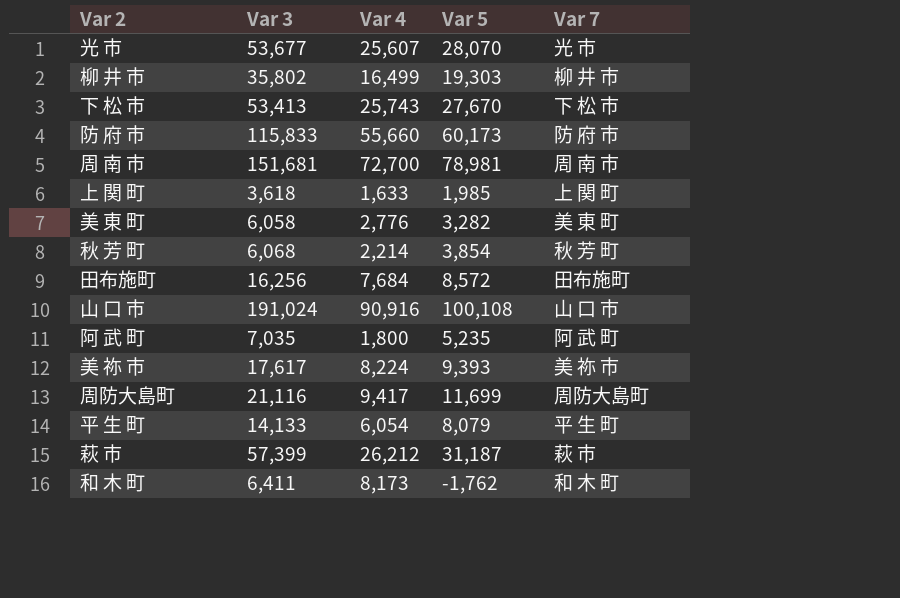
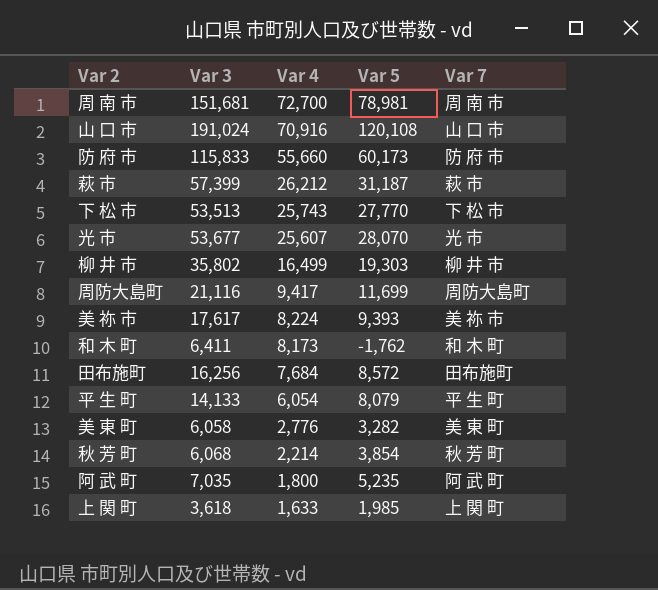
row order: none -> Var 4 descending
山 口 市 | Var 4: 90,916 -> 70,916
山 口 市 | Var 5: 100,108 -> 120,108
下 松 市 | Var 3: 53,413 -> 53,513
下 松 市 | Var 5: 27,670 -> 27,770

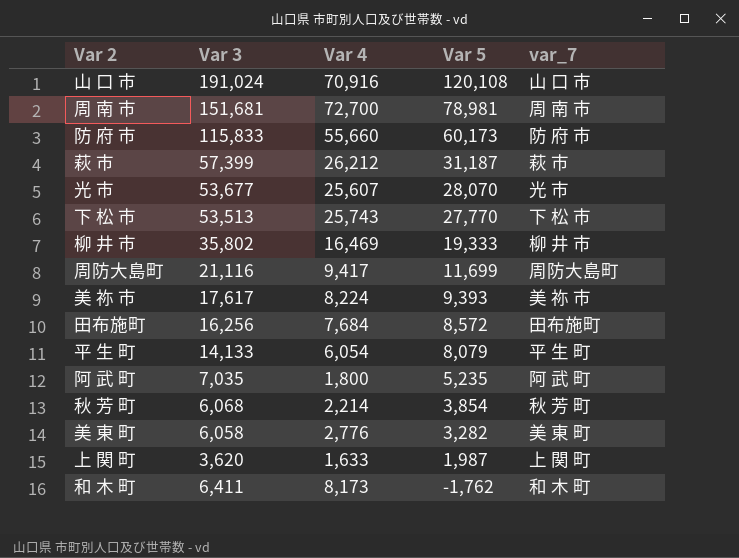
row order: Var 4 descending -> Var 5 descending
column name: Var 7 -> var_7
柳 井 市 | Var 4: 16,499 -> 16,469
柳 井 市 | Var 5: 19,303 -> 19,333
上 関 町 | Var 3: 3,618 -> 3,620
上 関 町 | Var 5: 1,985 -> 1,987

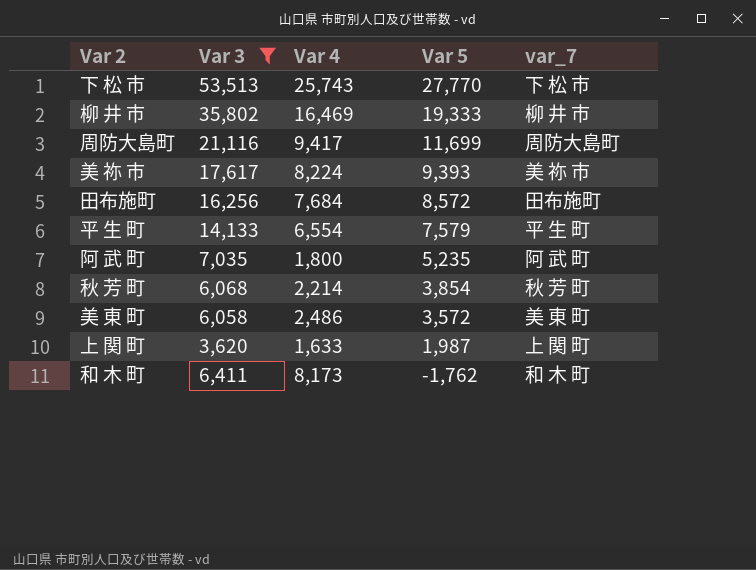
filter: none -> Var 3 <= 53,513
平 生 町 | Var 4: 6,054 -> 6,554
平 生 町 | Var 5: 8,079 -> 7,579
美 東 町 | Var 4: 2,776 -> 2,486
美 東 町 | Var 5: 3,282 -> 3,572

